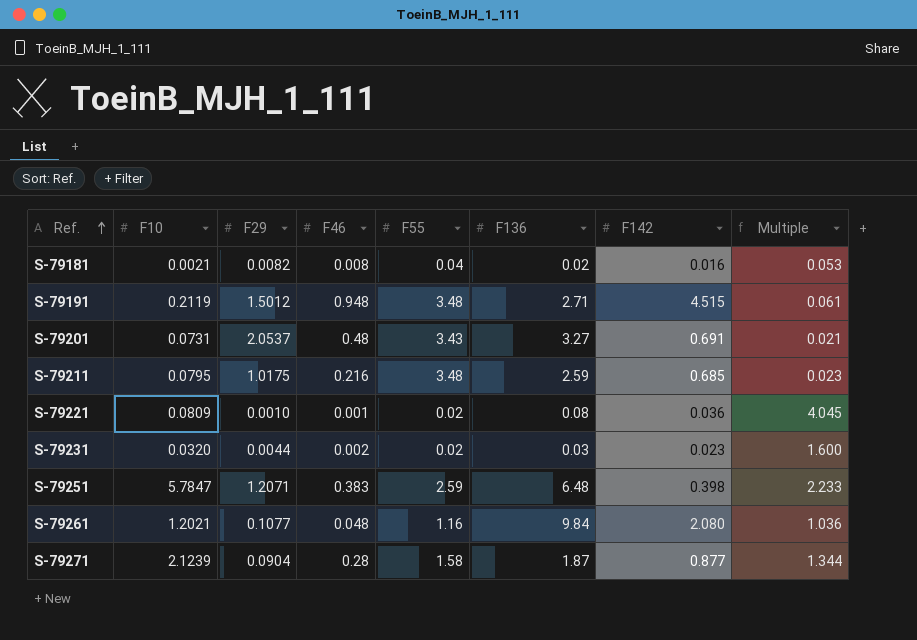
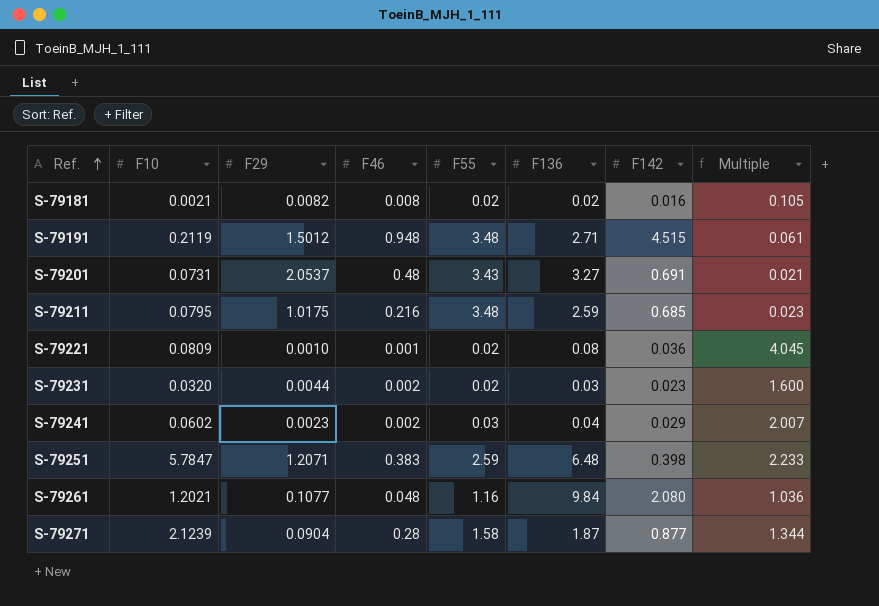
S-79181 | F55: 0.04 -> 0.02
S-79181 | Multiple: 0.053 -> 0.105
row S-79241: none -> 0.0602 | 0.0023 | 0.002 | 0.03 | 0.04 | 0.029 | 2.007

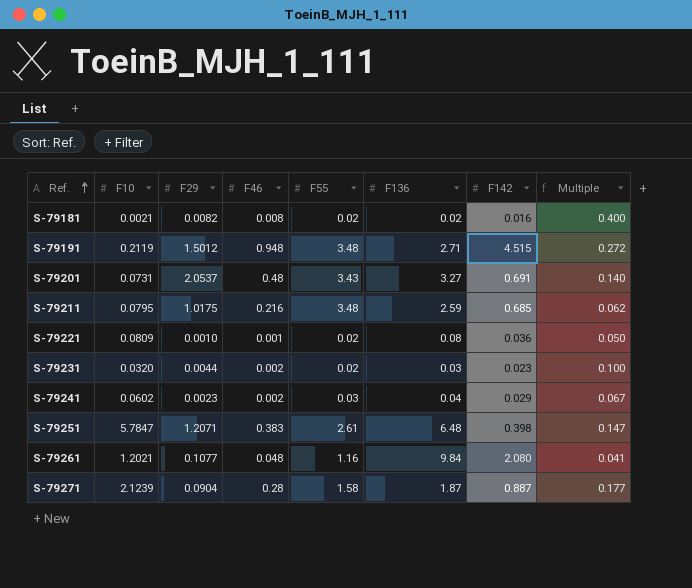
column Multiple | formula: [F10] / [F55] -> [F46] / [F55]
S-79251 | F55: 2.59 -> 2.61
S-79271 | F142: 0.877 -> 0.887

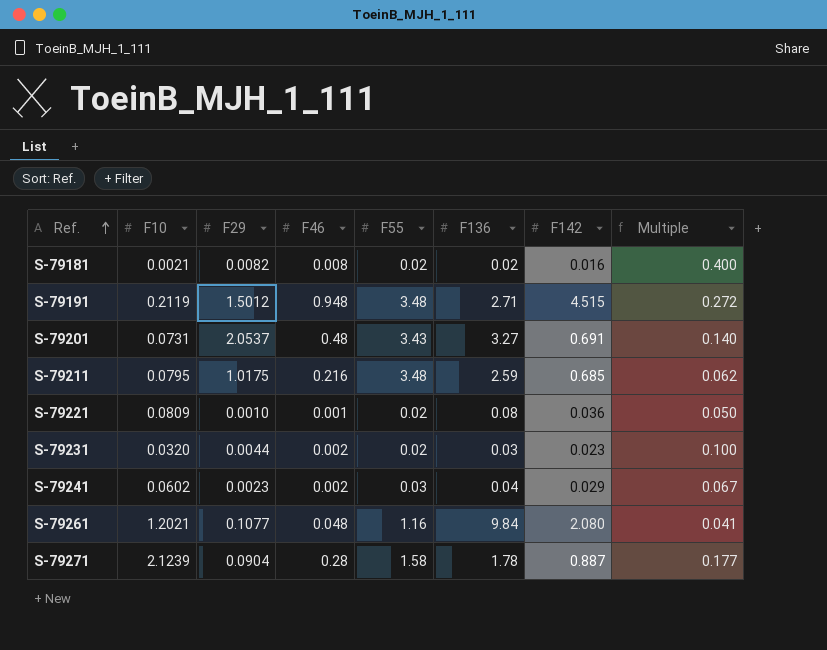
row S-79251: 5.7847 | 1.2071 | 0.383 | 2.61 | 6.48 | 0.398 | 0.147 -> none
S-79271 | F136: 1.87 -> 1.78

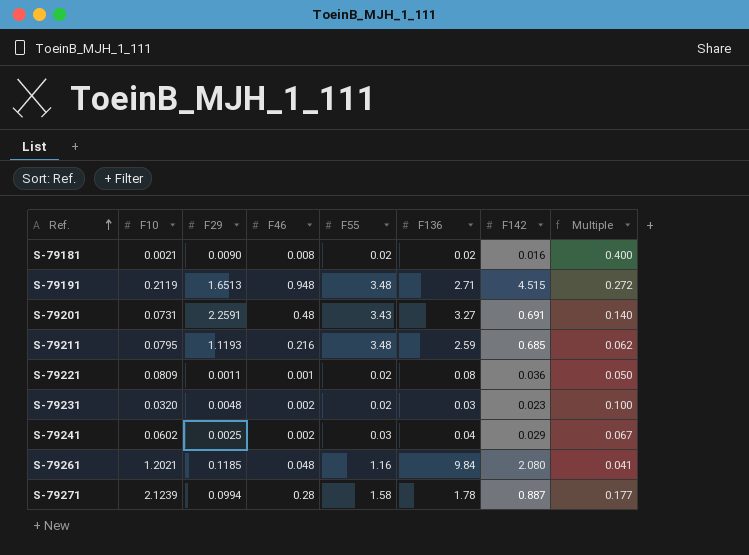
S-79181 | F29: 0.0082 -> 0.0090
S-79191 | F29: 1.5012 -> 1.6513
S-79201 | F29: 2.0537 -> 2.2591
S-79211 | F29: 1.0175 -> 1.1193
S-79221 | F29: 0.0010 -> 0.0011
S-79231 | F29: 0.0044 -> 0.0048
S-79241 | F29: 0.0023 -> 0.0025
S-79261 | F29: 0.1077 -> 0.1185
S-79271 | F29: 0.0904 -> 0.0994

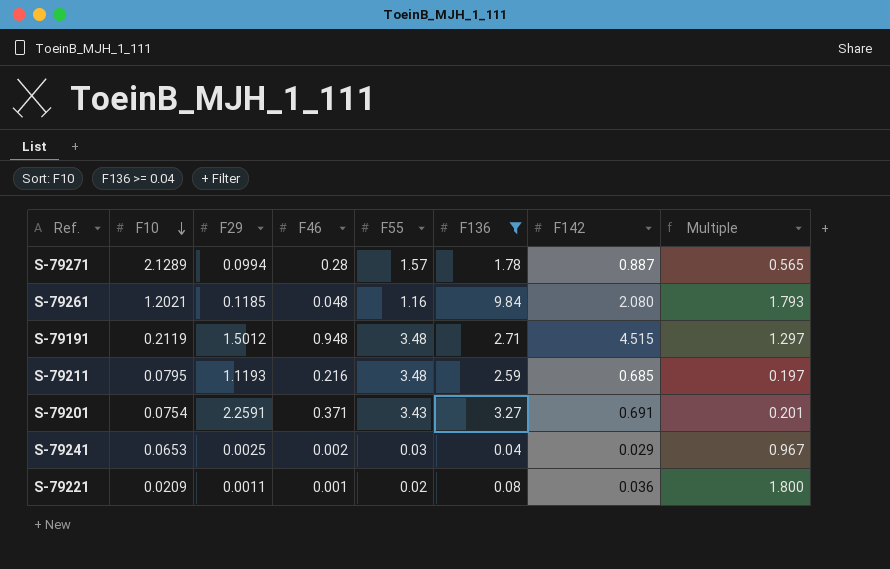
filter: none -> F136 >= 0.04
row order: Ref. ascending -> F10 descending
column Multiple | formula: [F46] / [F55] -> [F142] / [F55]
S-79271 | F10: 2.1239 -> 2.1289
S-79271 | F55: 1.58 -> 1.57
S-79191 | F29: 1.6513 -> 1.5012
S-79201 | F10: 0.0731 -> 0.0754
S-79201 | F46: 0.48 -> 0.371
S-79241 | F10: 0.0602 -> 0.0653
S-79221 | F10: 0.0809 -> 0.0209

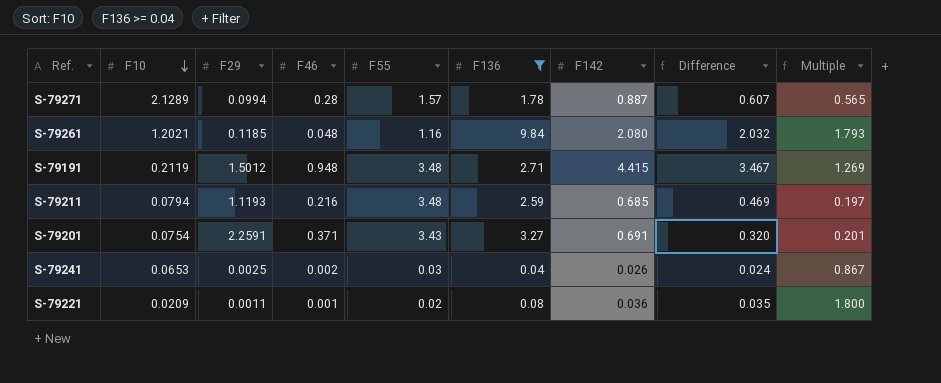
column Difference | formula: none -> [F142] - [F46]
S-79191 | F142: 4.515 -> 4.415
S-79191 | Multiple: 1.297 -> 1.269
S-79211 | F10: 0.0795 -> 0.0794
S-79241 | F142: 0.029 -> 0.026
S-79241 | Multiple: 0.967 -> 0.867

